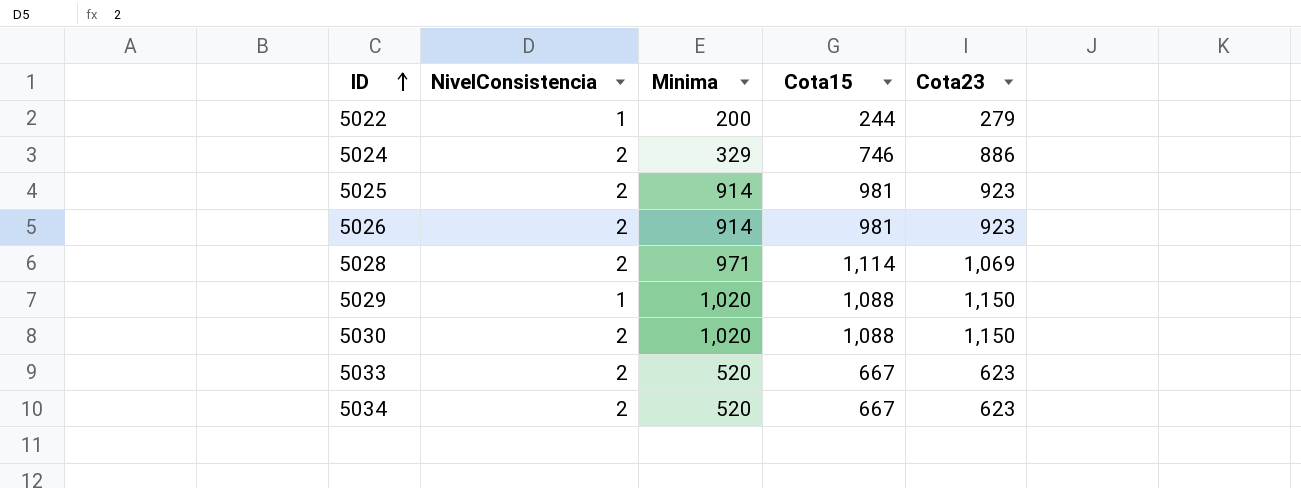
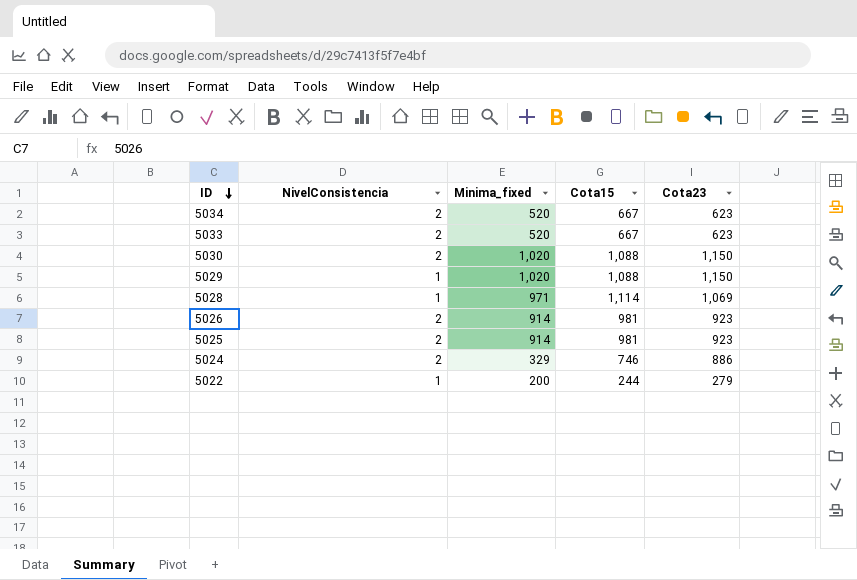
row order: ID ascending -> ID descending
column name: Minima -> Minima_fixed
5028 | NivelConsistencia: 2 -> 1

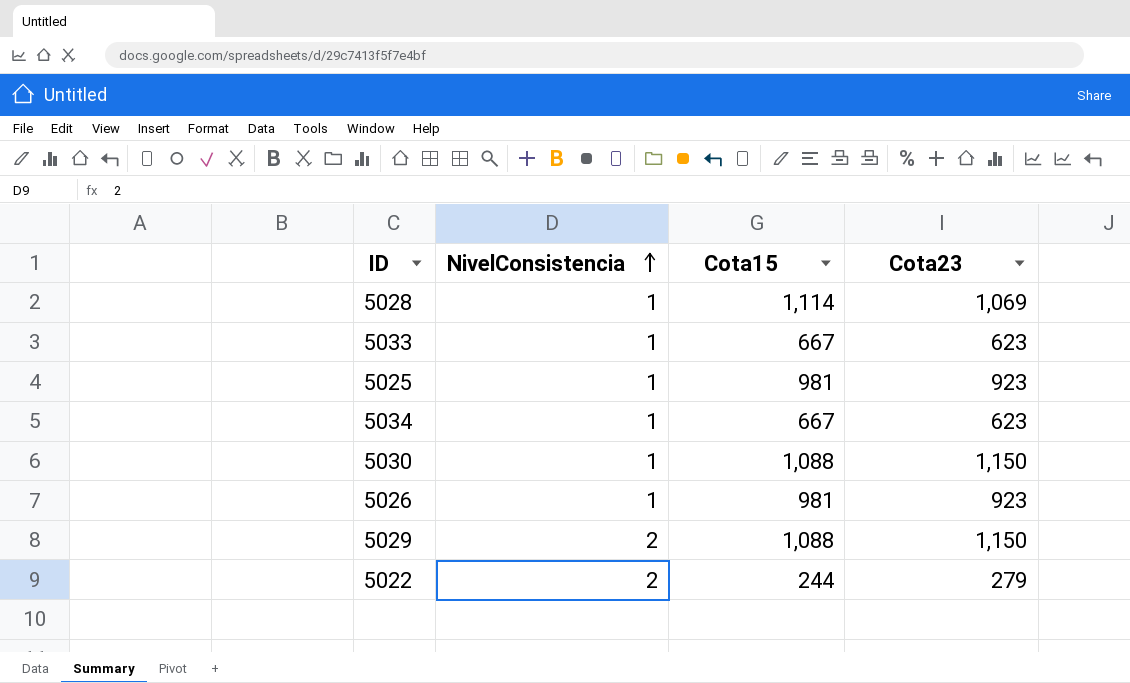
row order: ID descending -> NivelConsistencia ascending
column Minima_fixed | position: 3 -> none
row 5024: 2 | 329 | 746 | 886 -> none
5033 | NivelConsistencia: 2 -> 1
5025 | NivelConsistencia: 2 -> 1
5034 | NivelConsistencia: 2 -> 1
5030 | NivelConsistencia: 2 -> 1
5026 | NivelConsistencia: 2 -> 1
5029 | NivelConsistencia: 1 -> 2
5022 | NivelConsistencia: 1 -> 2

